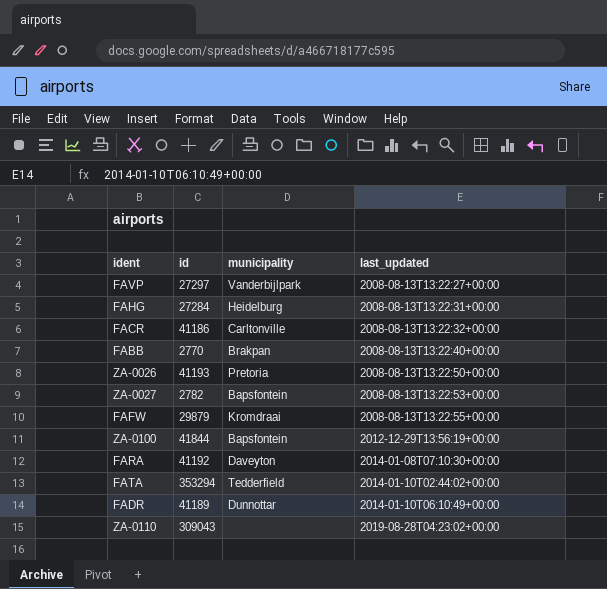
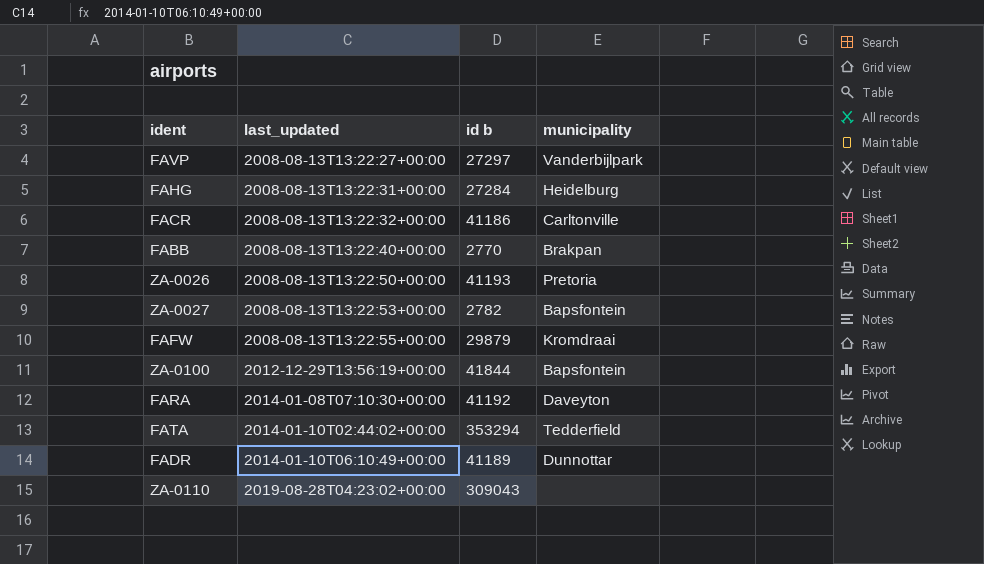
column last_updated | position: 4 -> 2
column name: id -> id b

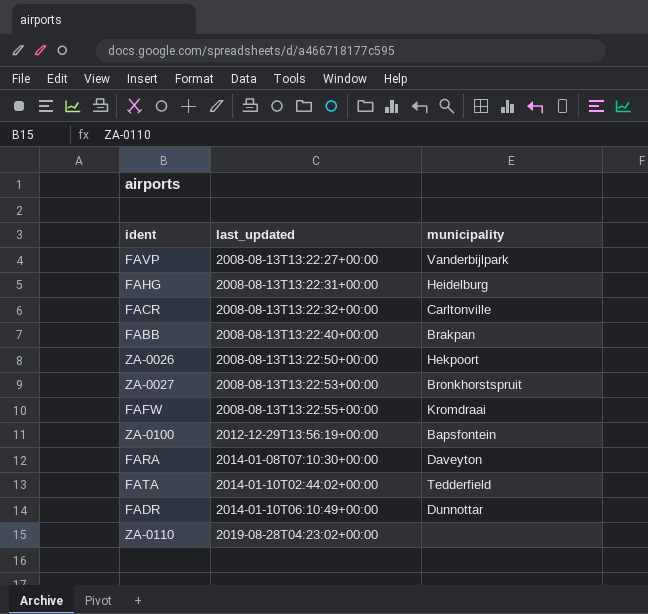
column id b | position: 3 -> none
ZA-0026 | municipality: Pretoria -> Hekpoort
ZA-0027 | municipality: Bapsfontein -> Bronkhorstspruit

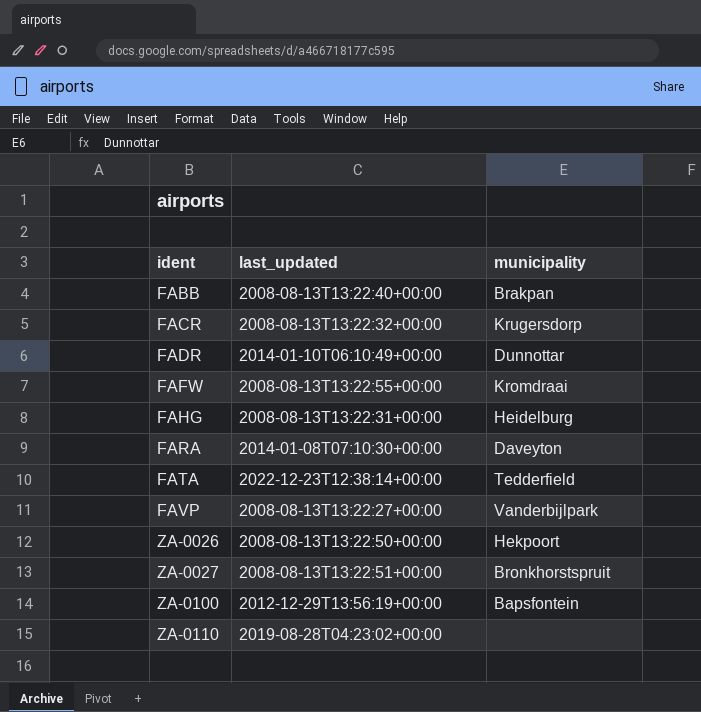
row order: last_updated ascending -> ident ascending
FACR | municipality: Carltonville -> Krugersdorp
FATA | last_updated: 2014-01-10T02:44:02+00:00 -> 2022-12-23T12:38:14+00:00
ZA-0027 | last_updated: 2008-08-13T13:22:53+00:00 -> 2008-08-13T13:22:51+00:00

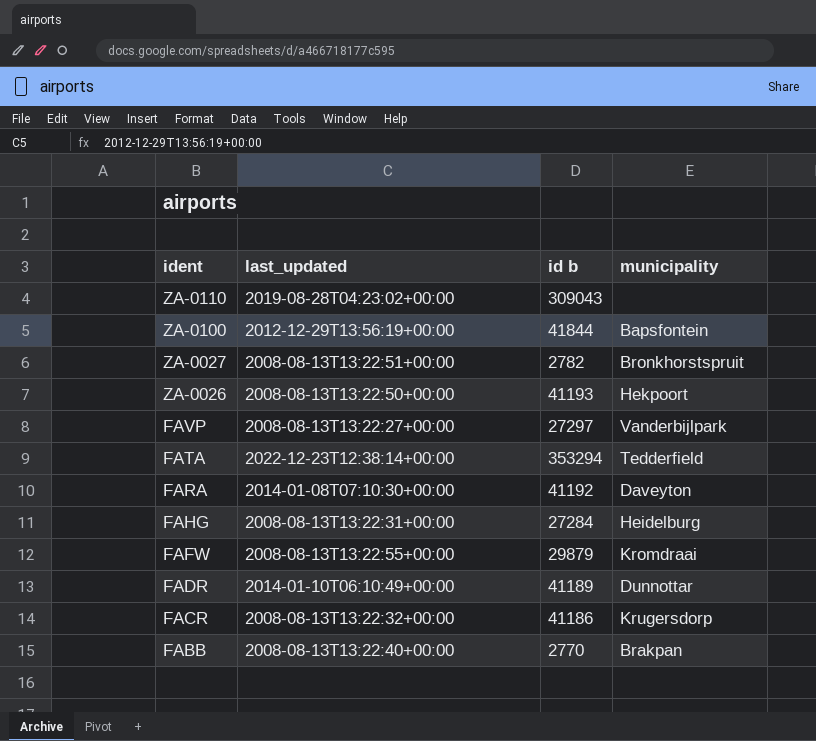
row order: ident ascending -> ident descending
column id b | position: none -> 3

